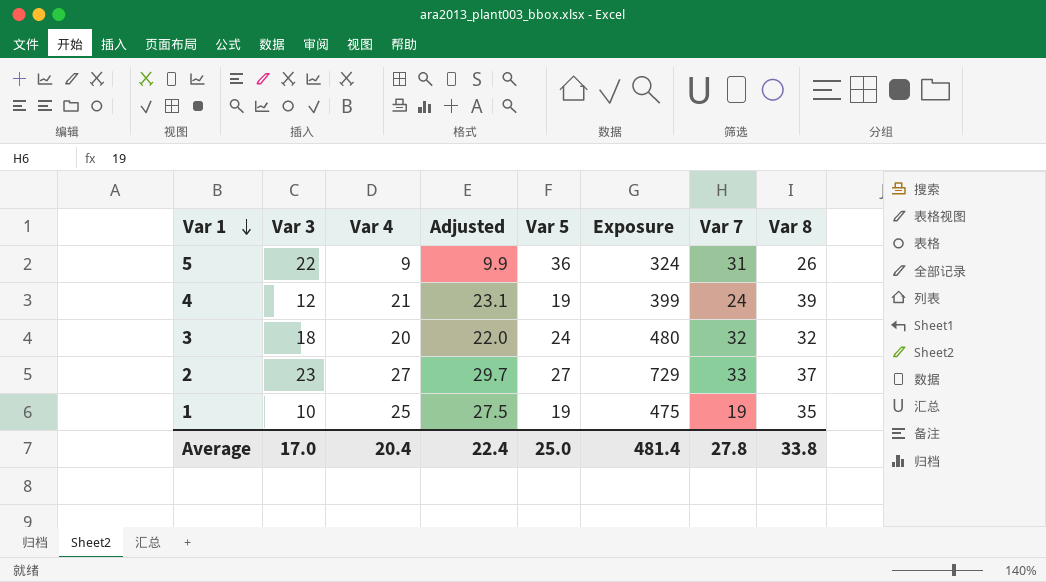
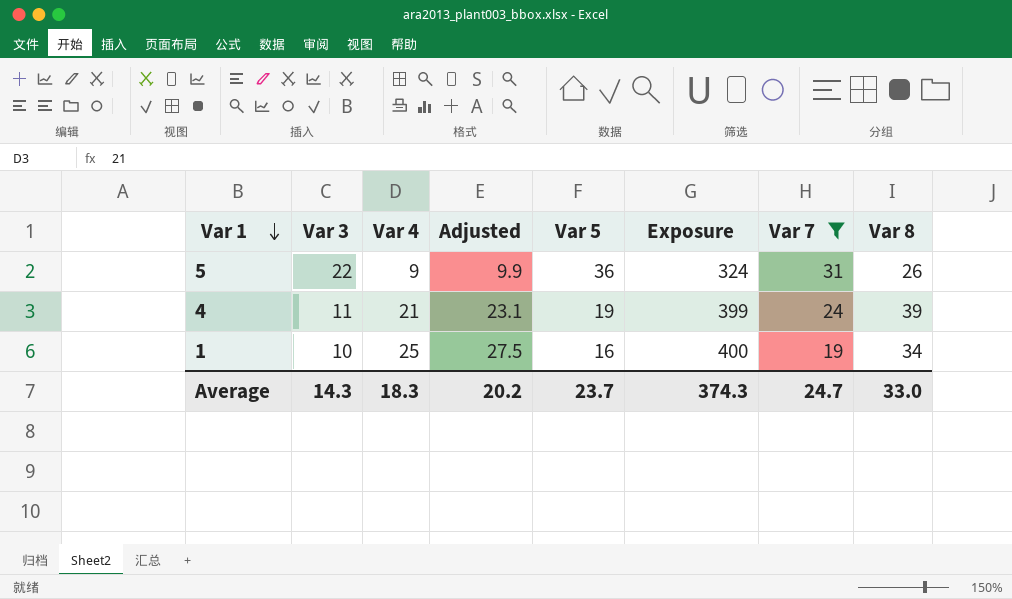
filter: none -> Var 7 <= 31
4 | Var 3: 12 -> 11
1 | Var 5: 19 -> 16
1 | Exposure: 475 -> 400
1 | Var 8: 35 -> 34
Average | Var 3: 17.0 -> 14.3
Average | Var 4: 20.4 -> 18.3
Average | Adjusted: 22.4 -> 20.2
Average | Var 5: 25.0 -> 23.7
Average | Exposure: 481.4 -> 374.3
Average | Var 7: 27.8 -> 24.7
Average | Var 8: 33.8 -> 33.0

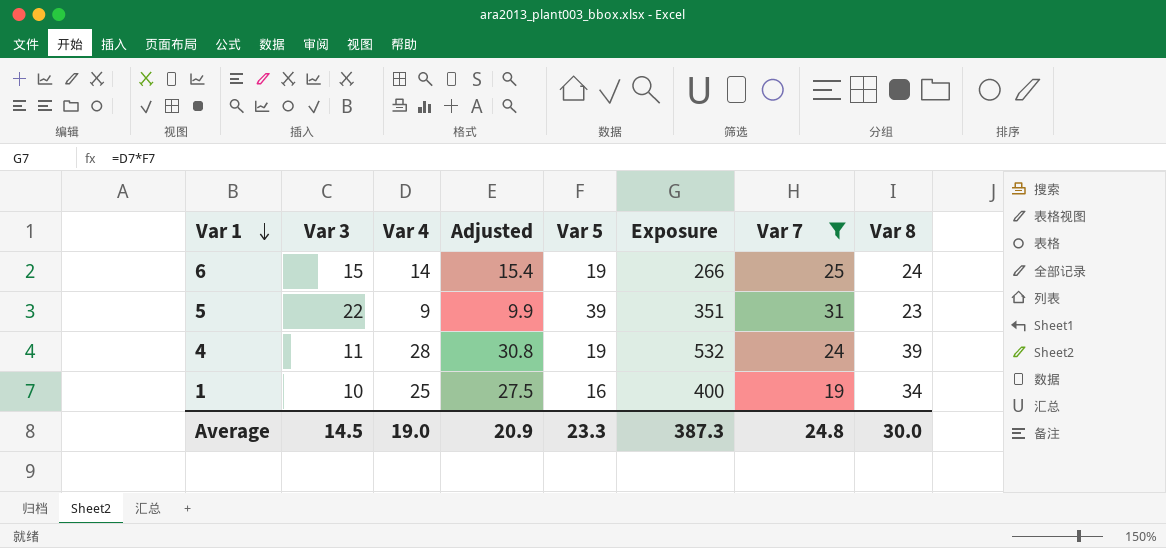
row 6: none -> 15 | 14 | 15.4 | 19 | 266 | 25 | 24
5 | Var 5: 36 -> 39
5 | Exposure: 324 -> 351
5 | Var 8: 26 -> 23
4 | Var 4: 21 -> 28
4 | Adjusted: 23.1 -> 30.8
4 | Exposure: 399 -> 532
Average | Var 3: 14.3 -> 14.5
Average | Var 4: 18.3 -> 19.0
Average | Adjusted: 20.2 -> 20.9
Average | Var 5: 23.7 -> 23.3
Average | Exposure: 374.3 -> 387.3
Average | Var 7: 24.7 -> 24.8
Average | Var 8: 33.0 -> 30.0

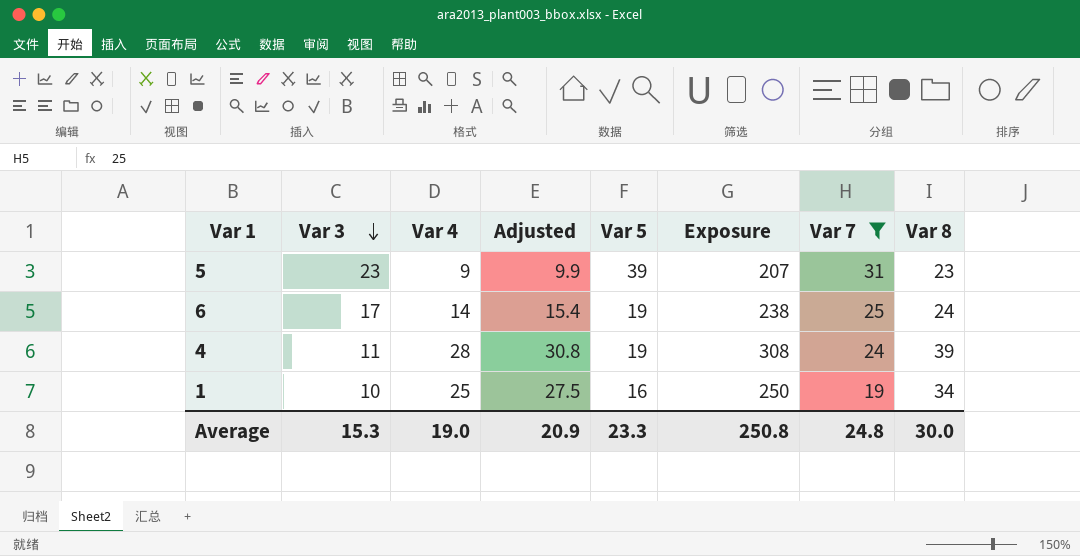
row order: Var 1 descending -> Var 3 descending
column Exposure | formula: [Var 4] * [Var 5] -> [Var 3] * [Var 4]
5 | Var 3: 22 -> 23
6 | Var 3: 15 -> 17
Average | Var 3: 14.5 -> 15.3
Average | Exposure: 387.3 -> 250.8

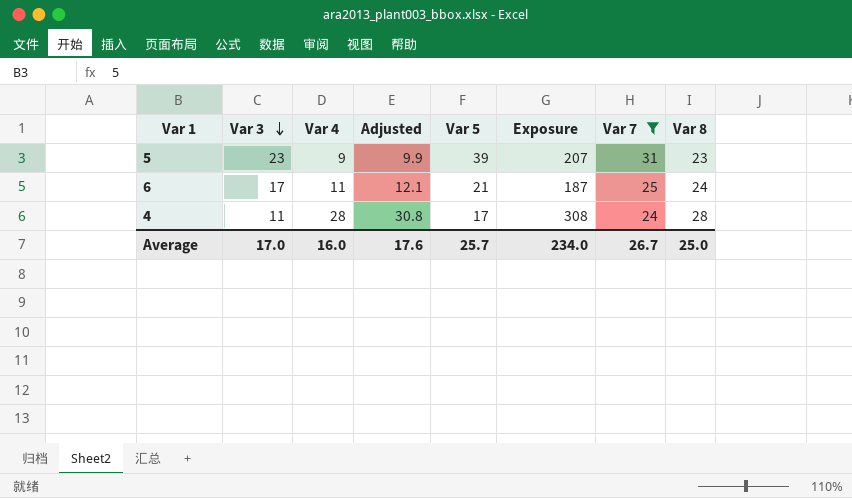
row 1: 10 | 25 | 27.5 | 16 | 250 | 19 | 34 -> none
6 | Var 4: 14 -> 11
6 | Adjusted: 15.4 -> 12.1
6 | Var 5: 19 -> 21
6 | Exposure: 238 -> 187
4 | Var 5: 19 -> 17
4 | Var 8: 39 -> 28
Average | Var 3: 15.3 -> 17.0
Average | Var 4: 19.0 -> 16.0
Average | Adjusted: 20.9 -> 17.6
Average | Var 5: 23.3 -> 25.7
Average | Exposure: 250.8 -> 234.0
Average | Var 7: 24.8 -> 26.7
Average | Var 8: 30.0 -> 25.0

